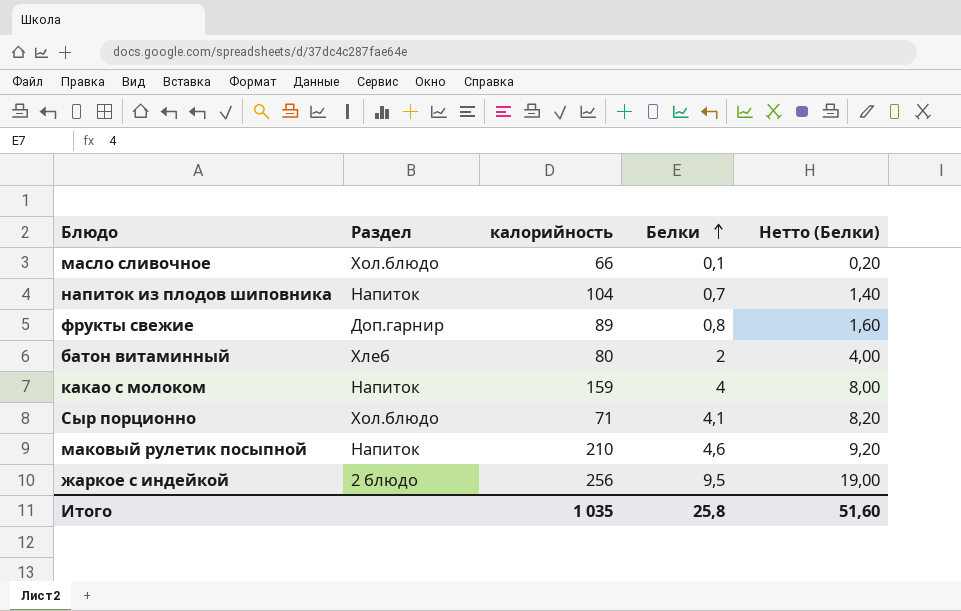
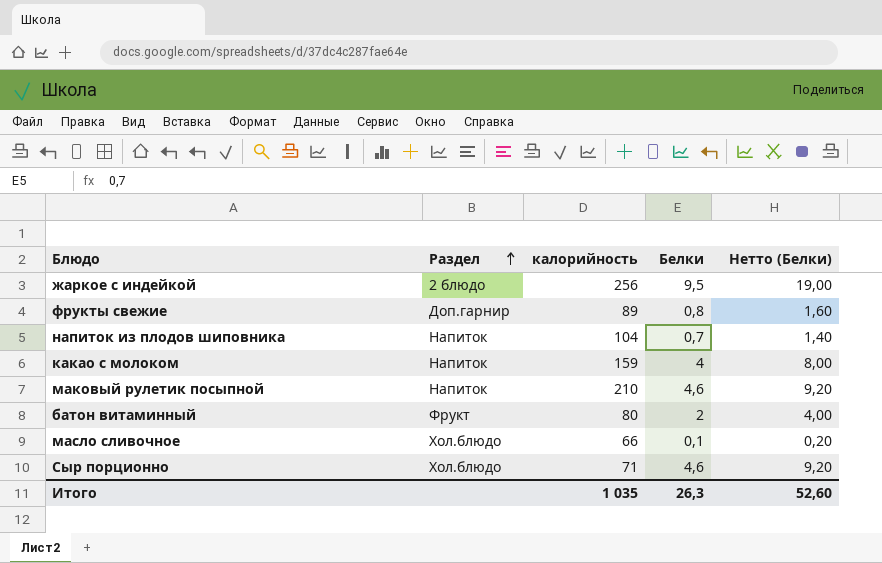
row order: Белки ascending -> Раздел ascending
батон витаминный | Раздел: Хлеб -> Фрукт
Сыр порционно | Белки: 4,1 -> 4,6
Сыр порционно | Нетто (Белки): 8,20 -> 9,20
Итого | Белки: 25,8 -> 26,3
Итого | Нетто (Белки): 51,60 -> 52,60

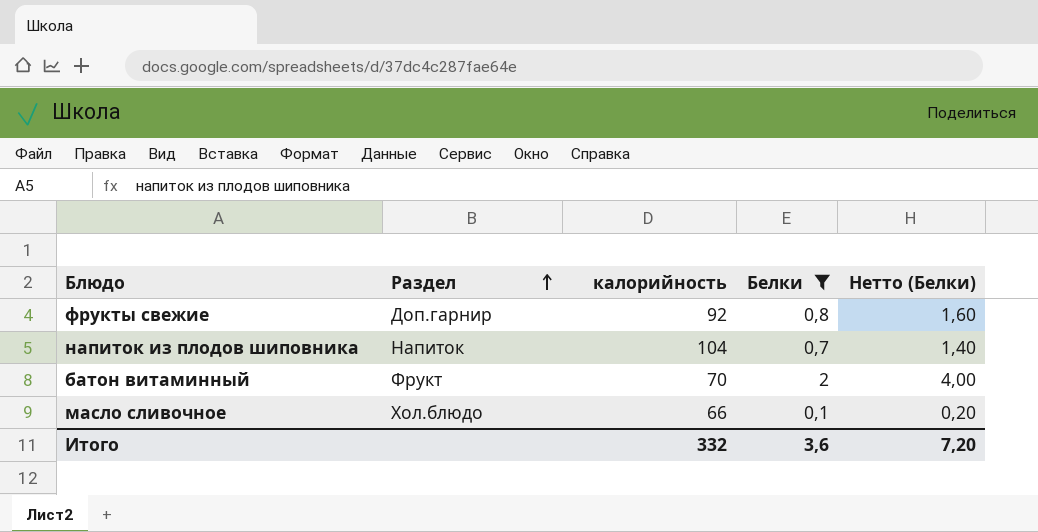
filter: none -> Белки <= 2
фрукты свежие | калорийность: 89 -> 92
батон витаминный | калорийность: 80 -> 70
Итого | калорийность: 1 035 -> 332
Итого | Белки: 26,3 -> 3,6
Итого | Нетто (Белки): 52,60 -> 7,20

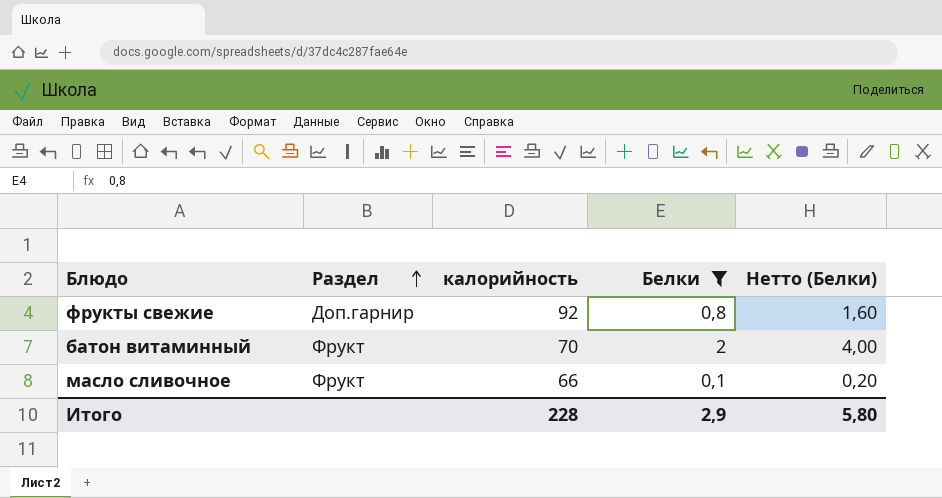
row напиток из плодов шиповника: Напиток | 104 | 0,7 | 1,40 -> none
масло сливочное | Раздел: Хол.блюдо -> Фрукт
Итого | калорийность: 332 -> 228
Итого | Белки: 3,6 -> 2,9
Итого | Нетто (Белки): 7,20 -> 5,80

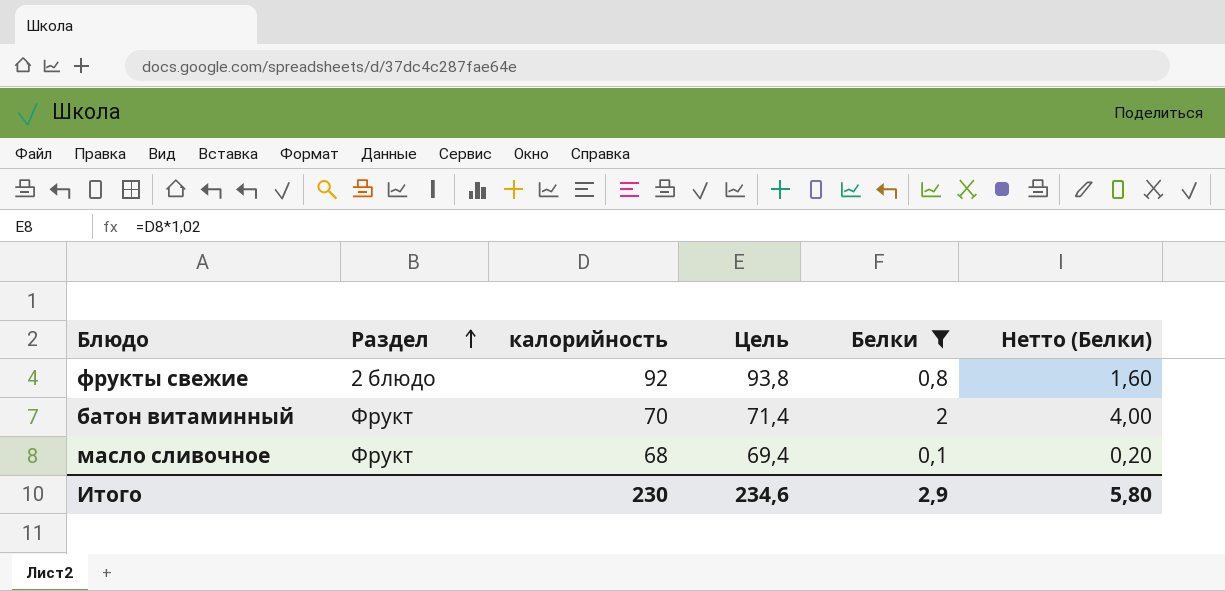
column Цель | formula: none -> [калорийность] * 1,02
фрукты свежие | Раздел: Доп.гарнир -> 2 блюдо
масло сливочное | калорийность: 66 -> 68
Итого | калорийность: 228 -> 230

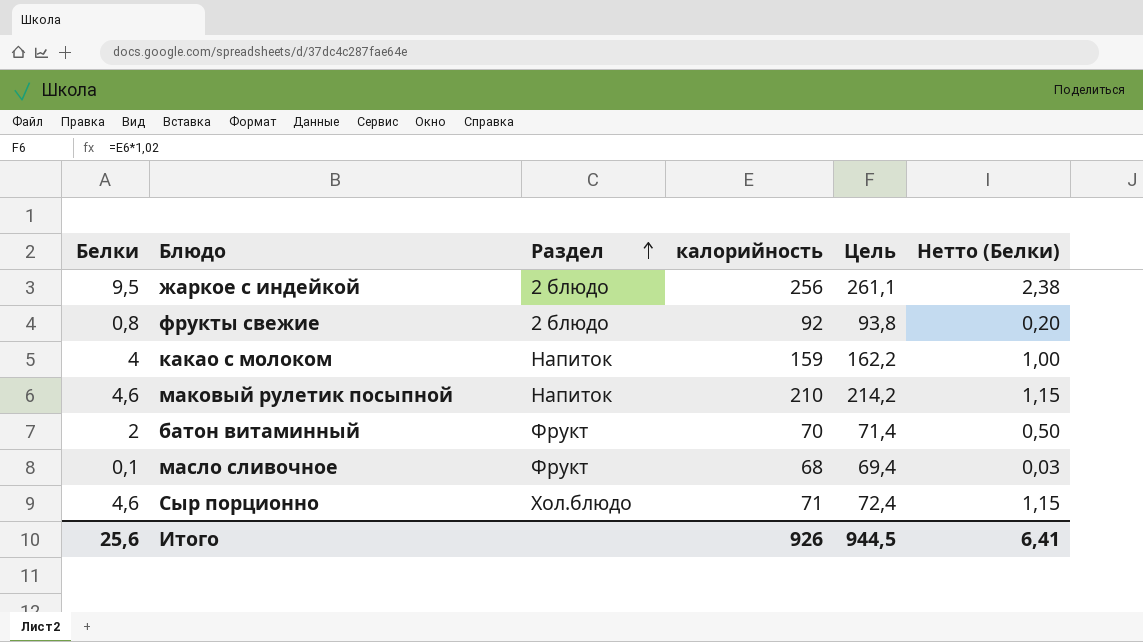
filter: Белки <= 2 -> none
column Белки | position: 5 -> 1
column Нетто (Белки) | formula: [Белки] * 2 -> [Белки] * 0,25
Итого | Белки: 2,9 -> 25,6
Итого | калорийность: 230 -> 926
Итого | Цель: 234,6 -> 944,5
Итого | Нетто (Белки): 5,80 -> 6,41

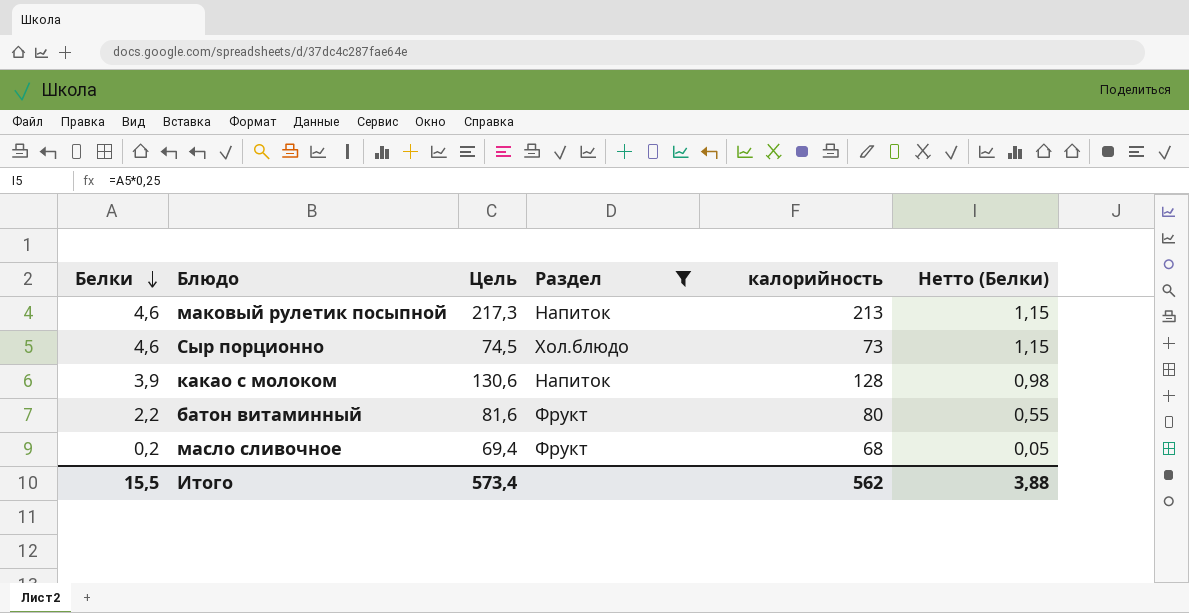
filter: none -> Раздел != 2 блюдо
row order: Раздел ascending -> Белки descending
column Цель | position: 5 -> 3
маковый рулетик посыпной | Цель: 214,2 -> 217,3
маковый рулетик посыпной | калорийность: 210 -> 213
Сыр порционно | Цель: 72,4 -> 74,5
Сыр порционно | калорийность: 71 -> 73
какао с молоком | Белки: 4 -> 3,9
какао с молоком | Цель: 162,2 -> 130,6
какао с молоком | калорийность: 159 -> 128
какао с молоком | Нетто (Белки): 1,00 -> 0,98
батон витаминный | Белки: 2 -> 2,2
батон витаминный | Цель: 71,4 -> 81,6
батон витаминный | калорийность: 70 -> 80
батон витаминный | Нетто (Белки): 0,50 -> 0,55
масло сливочное | Белки: 0,1 -> 0,2
масло сливочное | Нетто (Белки): 0,03 -> 0,05
Итого | Белки: 25,6 -> 15,5
Итого | Цель: 944,5 -> 573,4
Итого | калорийность: 926 -> 562
Итого | Нетто (Белки): 6,41 -> 3,88

